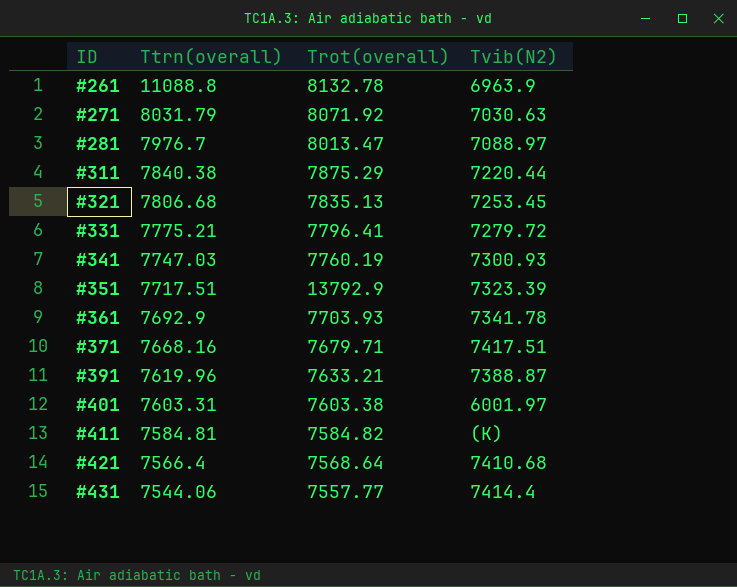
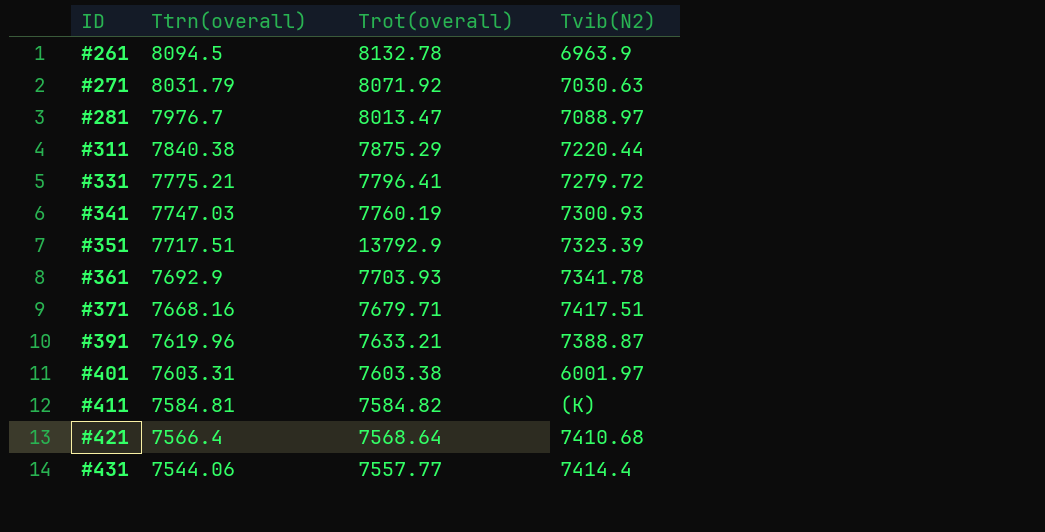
row #321: 7806.68 | 7835.13 | 7253.45 -> none
#261 | Ttrn(overall): 11088.8 -> 8094.5

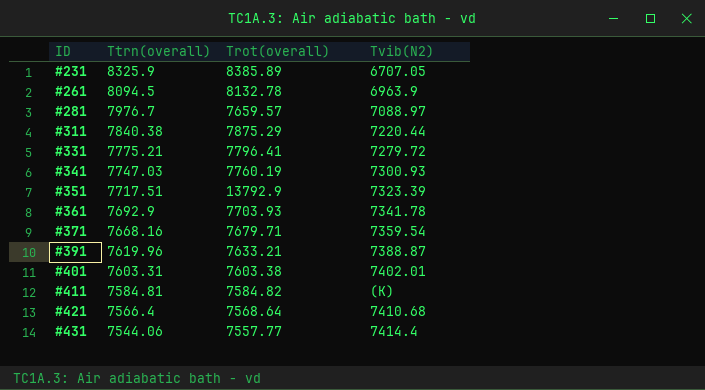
row #271: 8031.79 | 8071.92 | 7030.63 -> none
row #231: none -> 8325.9 | 8385.89 | 6707.05
#281 | Trot(overall): 8013.47 -> 7659.57
#371 | Tvib(N2): 7417.51 -> 7359.54
#401 | Tvib(N2): 6001.97 -> 7402.01

